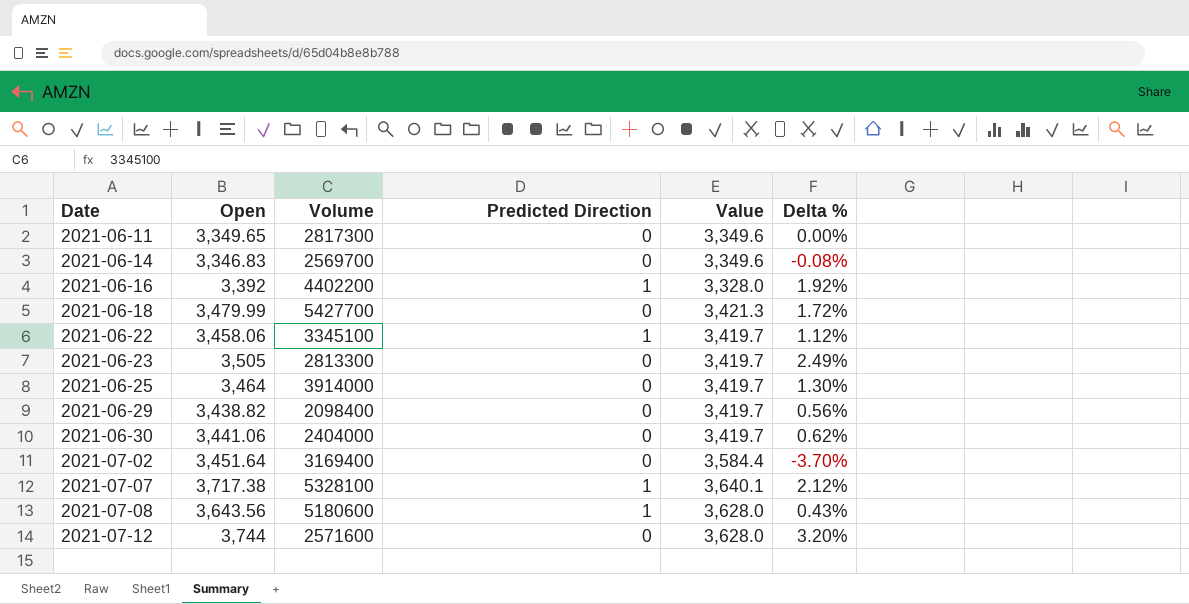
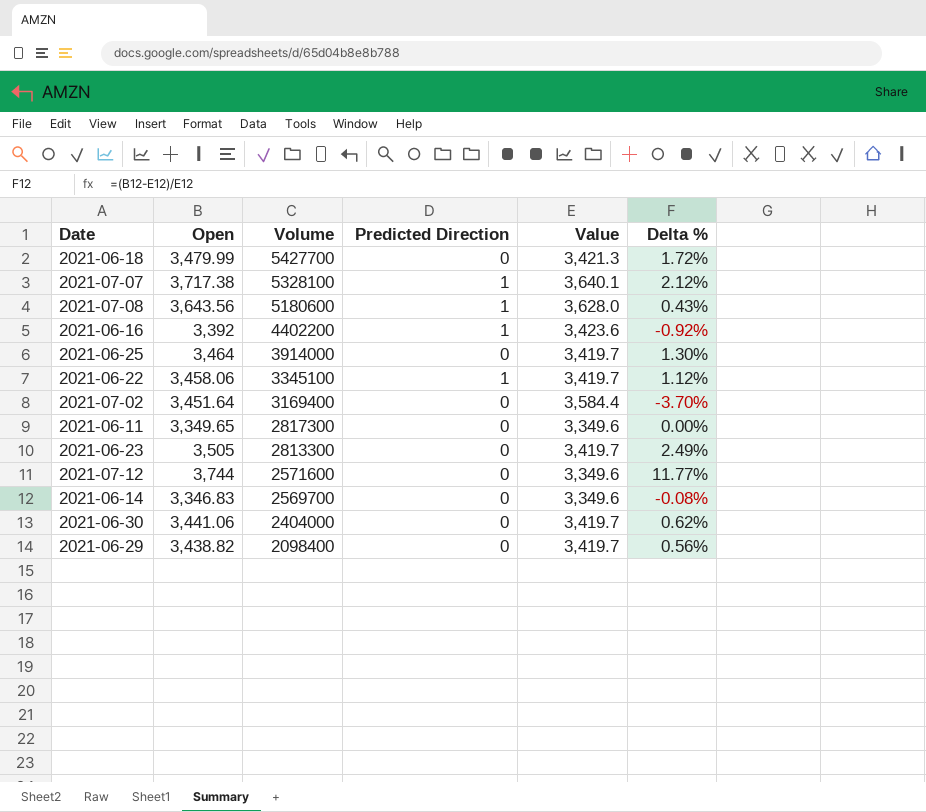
row order: Date ascending -> Volume descending
2021-06-16 | Value: 3,328.0 -> 3,423.6
2021-06-16 | Delta %: 1.92% -> -0.92%
2021-07-12 | Value: 3,628.0 -> 3,349.6
2021-07-12 | Delta %: 3.20% -> 11.77%

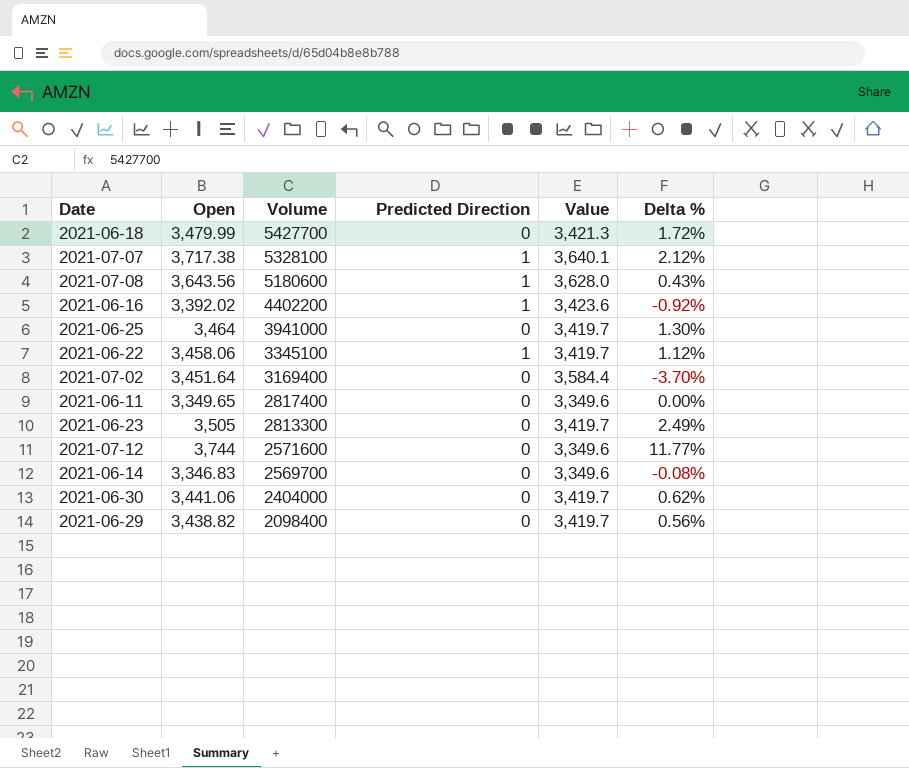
2021-06-16 | Open: 3,392 -> 3,392.02
2021-06-25 | Volume: 3914000 -> 3941000
2021-06-11 | Volume: 2817300 -> 2817400

